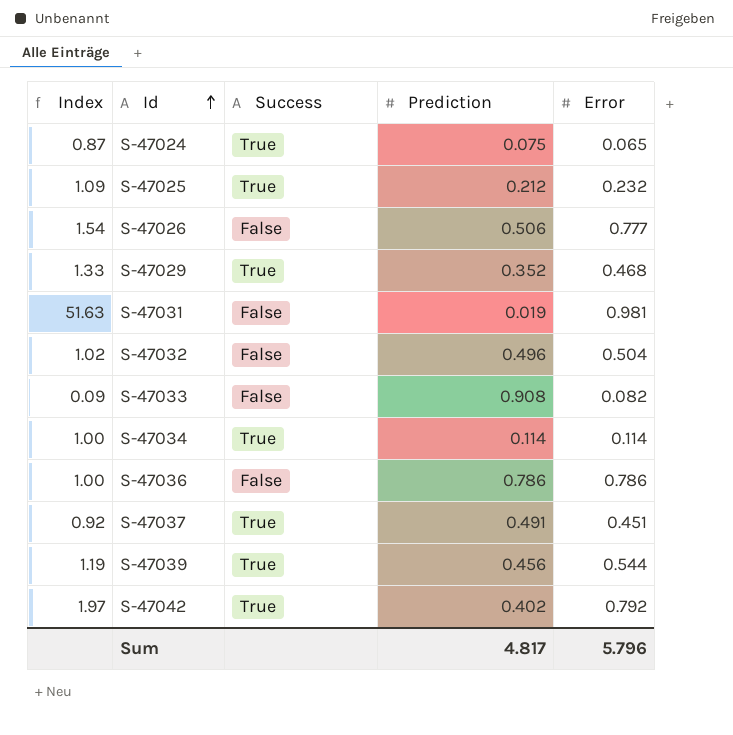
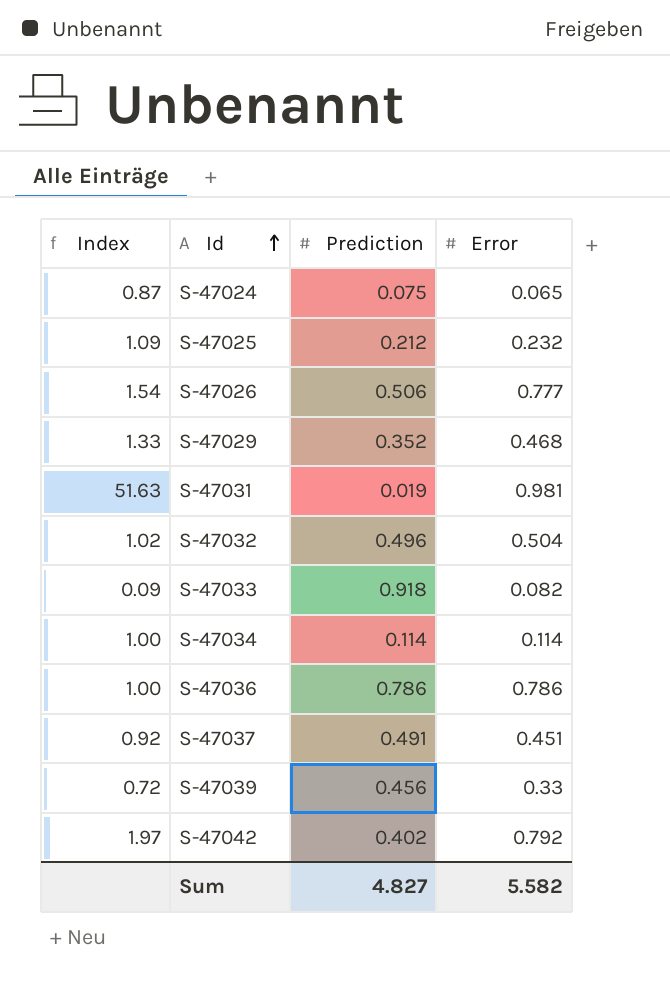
column Success | position: 3 -> none
S-47033 | Prediction: 0.908 -> 0.918
S-47039 | Index: 1.19 -> 0.72
S-47039 | Error: 0.544 -> 0.33
Sum | Prediction: 4.817 -> 4.827
Sum | Error: 5.796 -> 5.582

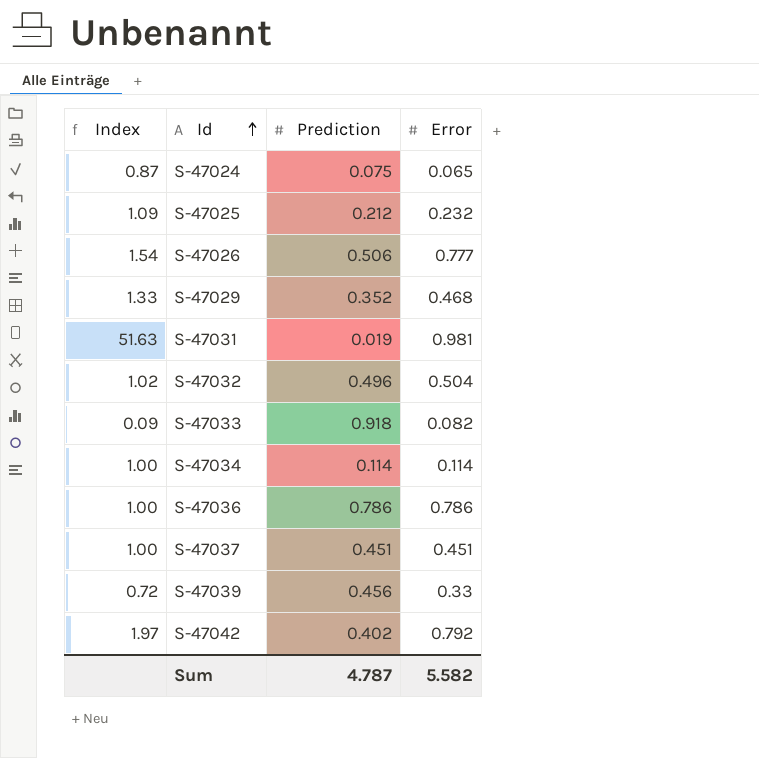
S-47037 | Index: 0.92 -> 1.00
S-47037 | Prediction: 0.491 -> 0.451
Sum | Prediction: 4.827 -> 4.787

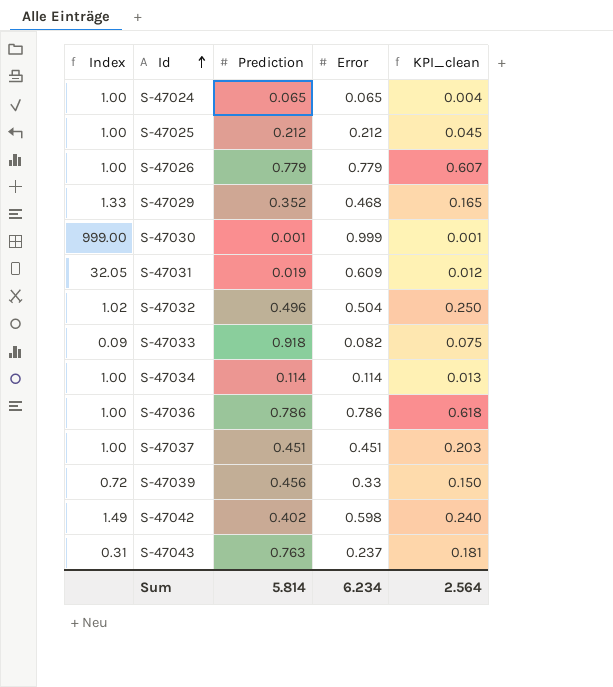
column KPI_clean | formula: none -> [Prediction] * [Error]
S-47024 | Index: 0.87 -> 1.00
S-47024 | Prediction: 0.075 -> 0.065
S-47025 | Index: 1.09 -> 1.00
S-47025 | Error: 0.232 -> 0.212
S-47026 | Index: 1.54 -> 1.00
S-47026 | Prediction: 0.506 -> 0.779
S-47026 | Error: 0.777 -> 0.779
row S-47030: none -> 999.00 | 0.001 | 0.999 | 0.001
S-47031 | Index: 51.63 -> 32.05
S-47031 | Error: 0.981 -> 0.609
S-47042 | Index: 1.97 -> 1.49
S-47042 | Error: 0.792 -> 0.598
row S-47043: none -> 0.31 | 0.763 | 0.237 | 0.181
Sum | Prediction: 4.787 -> 5.814
Sum | Error: 5.582 -> 6.234

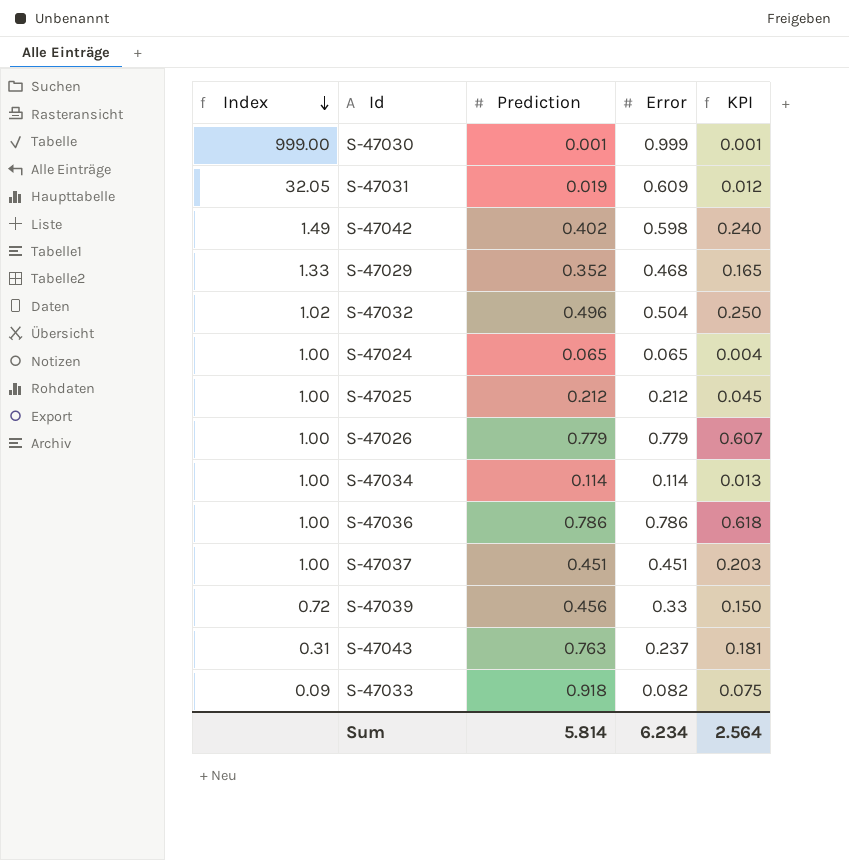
row order: Id ascending -> Index descending
column name: KPI_clean -> KPI

